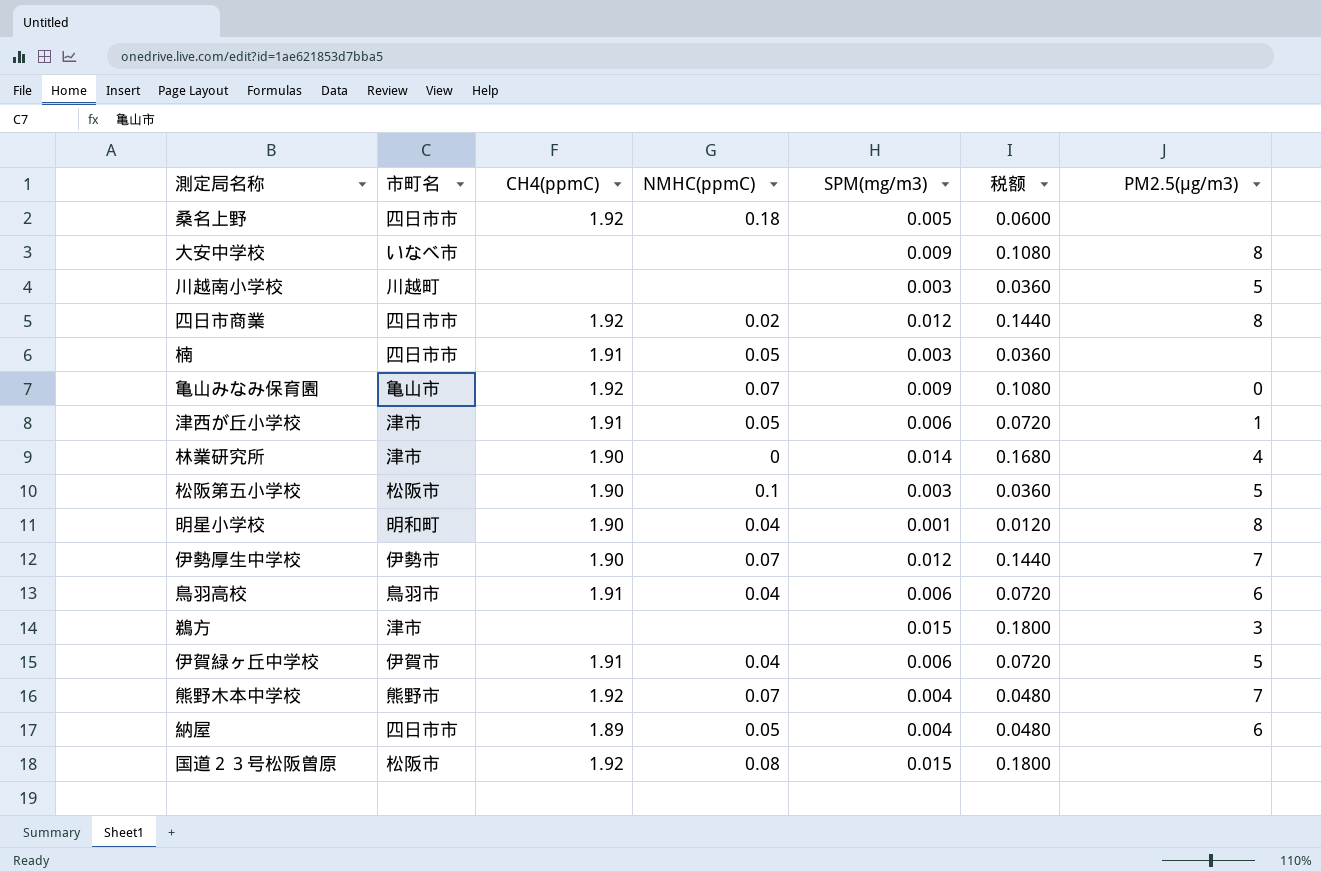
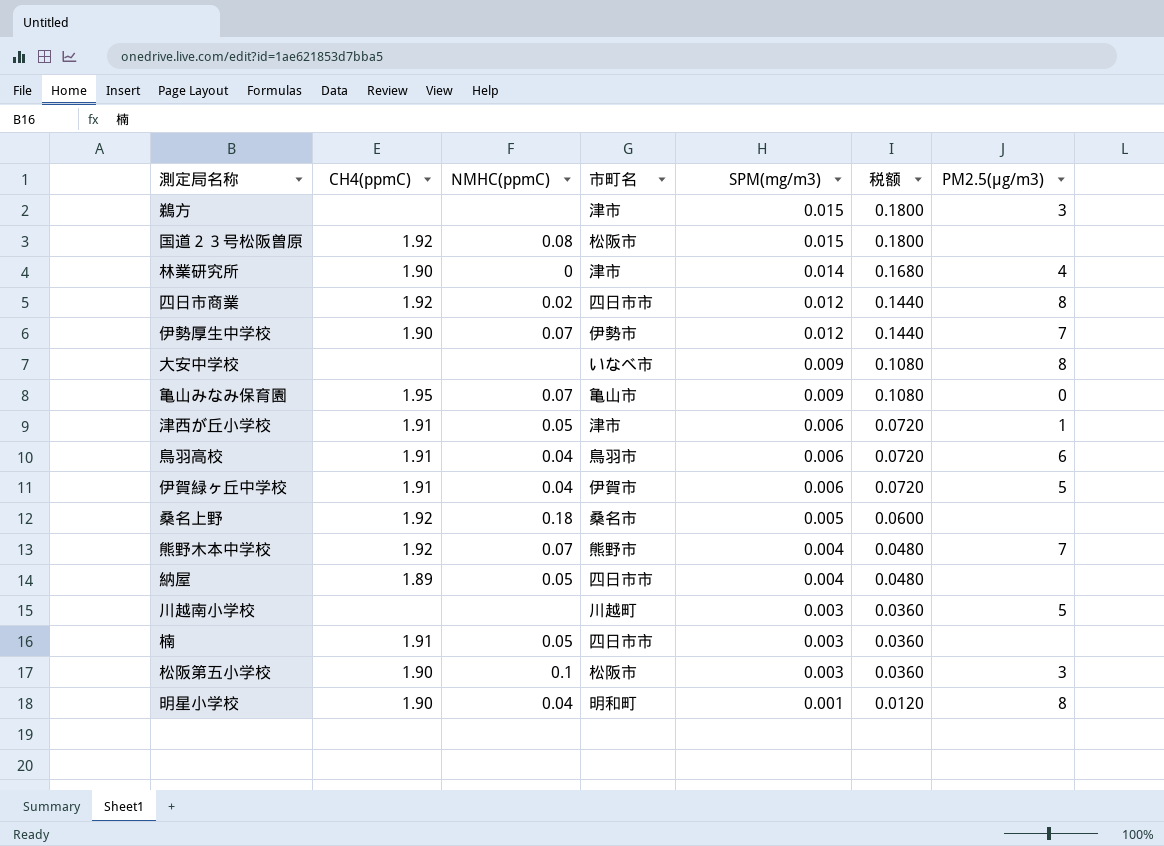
row order: none -> SPM(mg/m3) descending
column 市町名 | position: 2 -> 4
亀山みなみ保育園 | CH4(ppmC): 1.92 -> 1.95
桑名上野 | 市町名: 四日市市 -> 桑名市
納屋 | PM2.5(μg/m3): 6 -> none
松阪第五小学校 | PM2.5(μg/m3): 5 -> 3

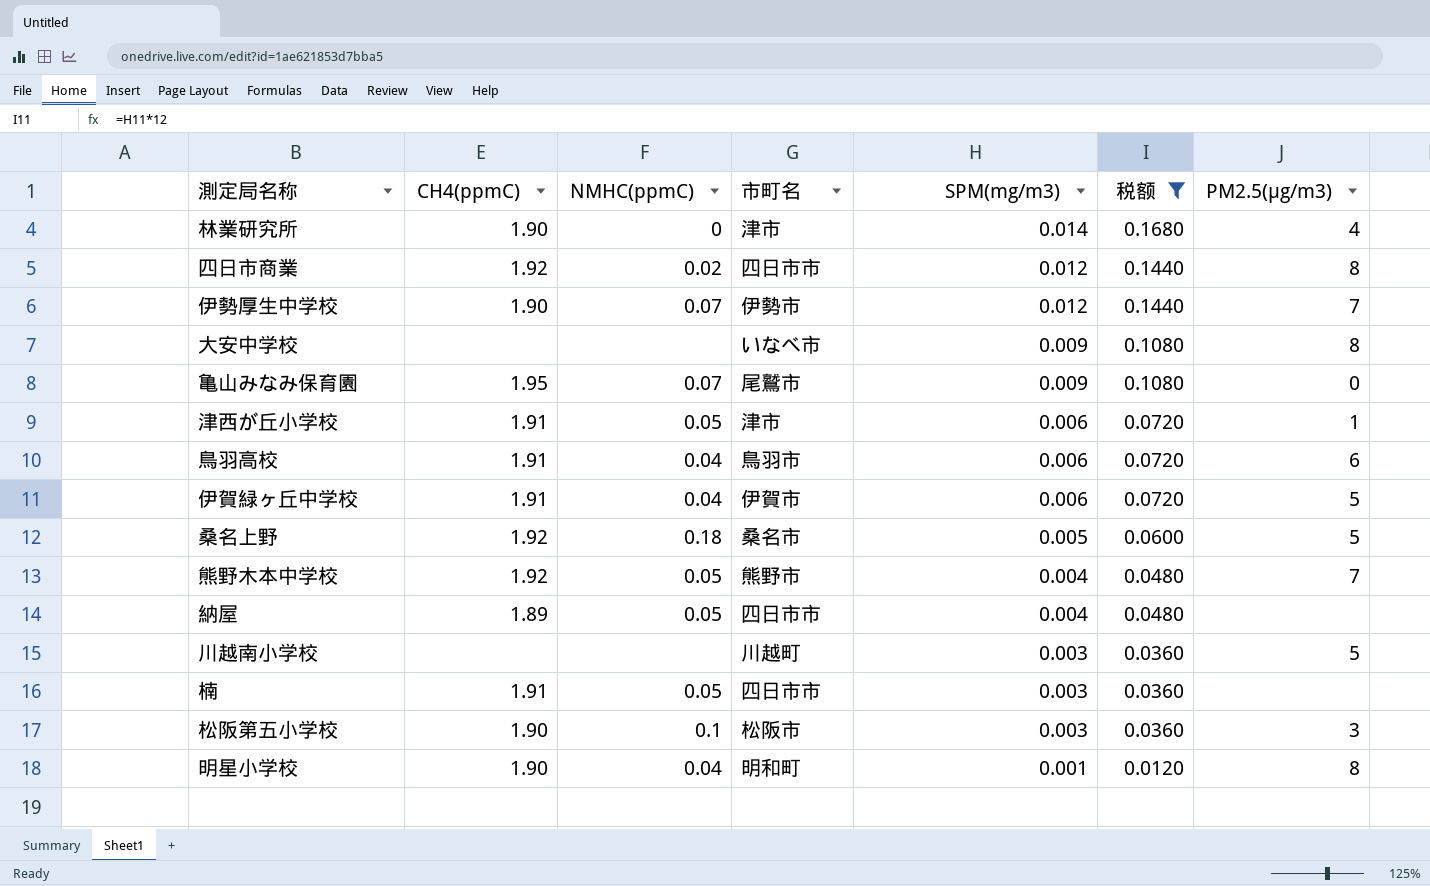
filter: none -> 税额 != 0.1800
亀山みなみ保育園 | 市町名: 亀山市 -> 尾鷲市
桑名上野 | PM2.5(μg/m3): none -> 5
熊野木本中学校 | NMHC(ppmC): 0.07 -> 0.05

